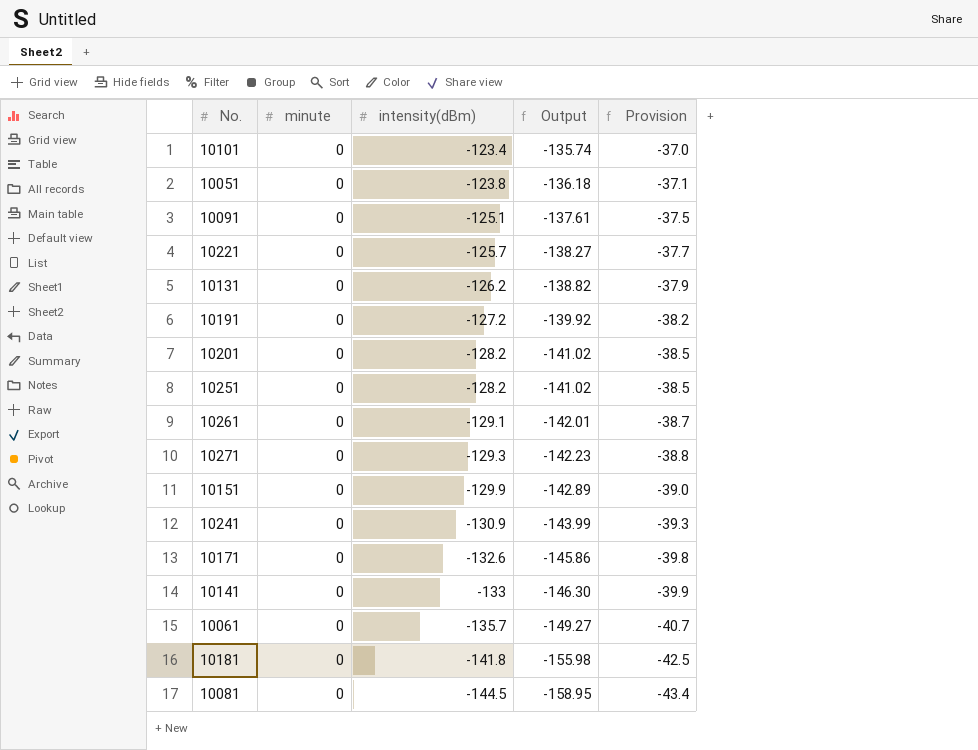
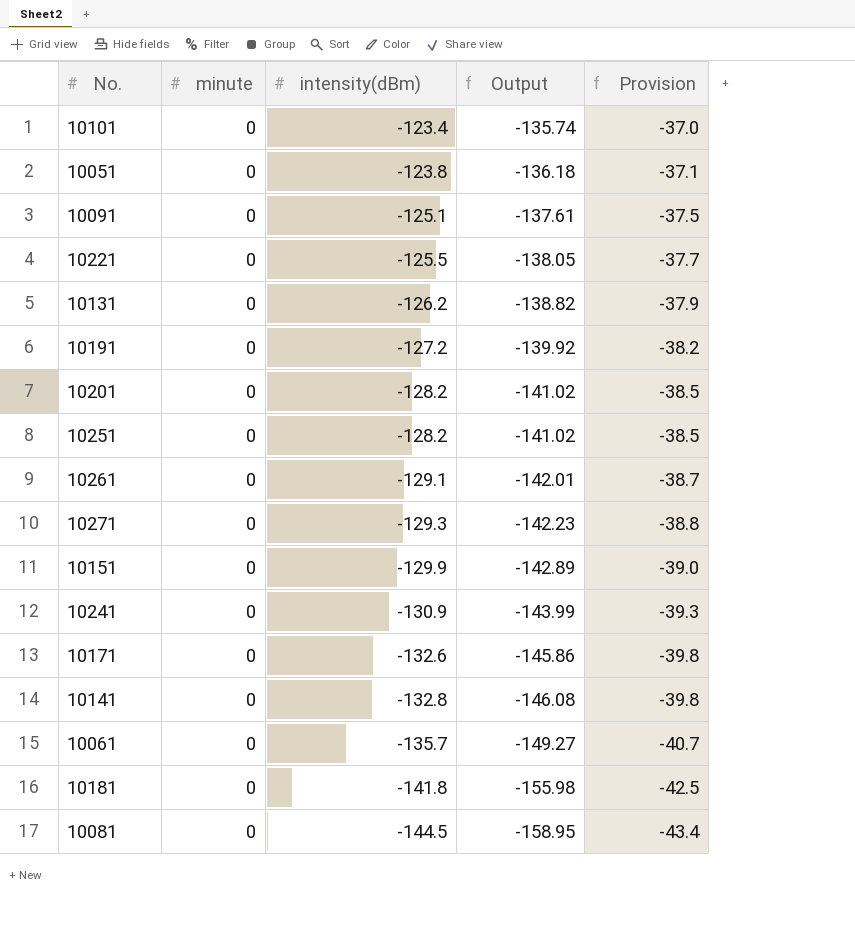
10221 | intensity(dBm): -125.7 -> -125.5
10221 | Output: -138.27 -> -138.05
10141 | intensity(dBm): -133 -> -132.8
10141 | Output: -146.30 -> -146.08
10141 | Provision: -39.9 -> -39.8

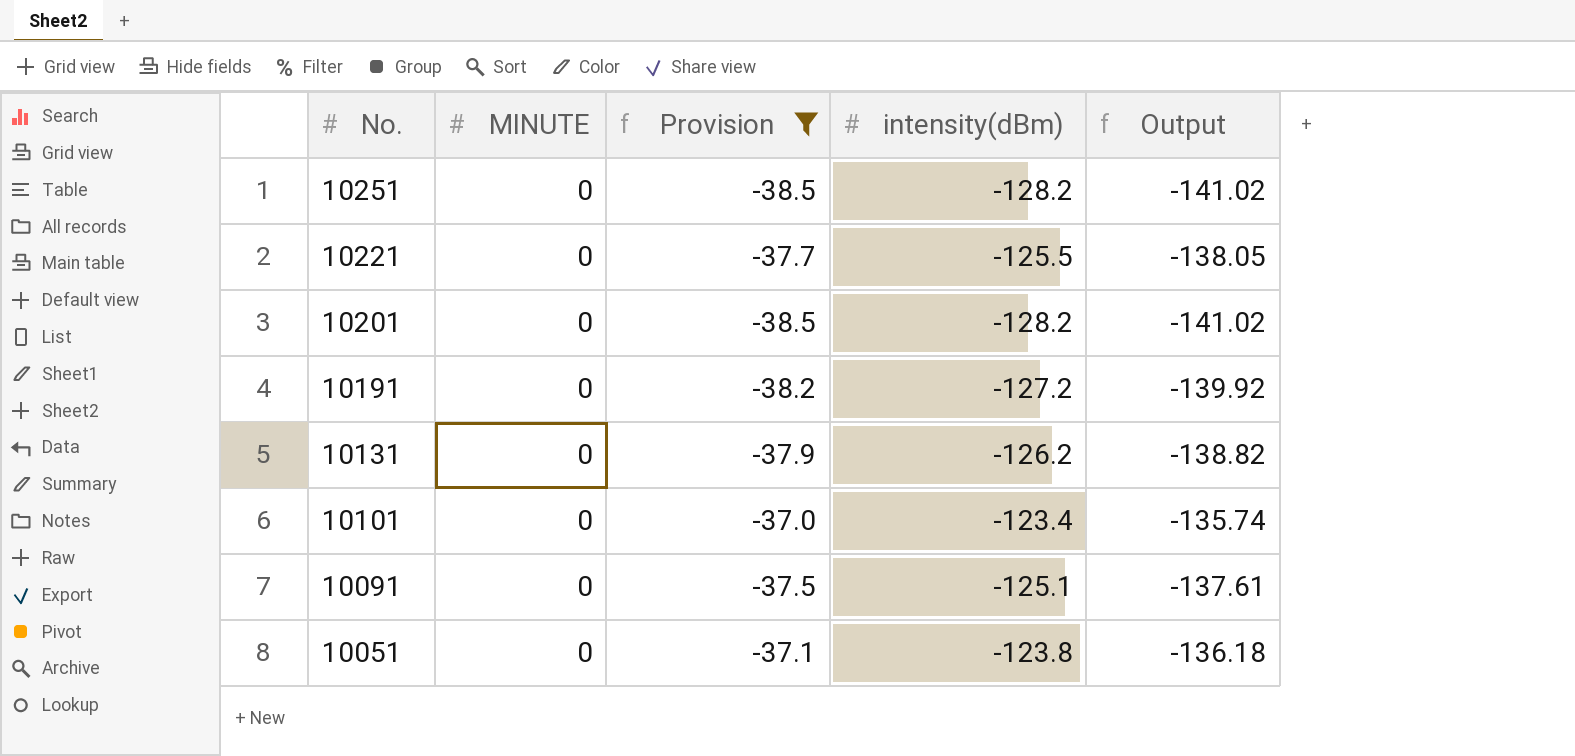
filter: none -> Provision >= -38.5
row order: intensity(dBm) descending -> No. descending
column name: minute -> MINUTE
column Provision | position: 5 -> 3

